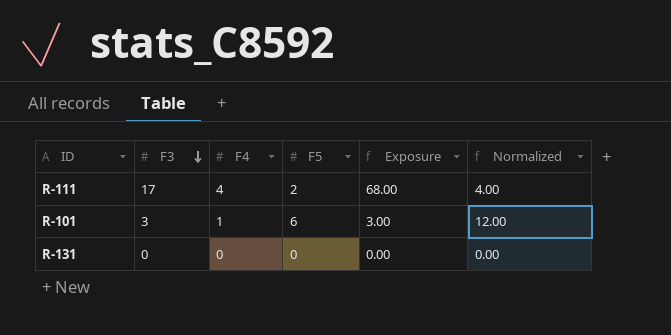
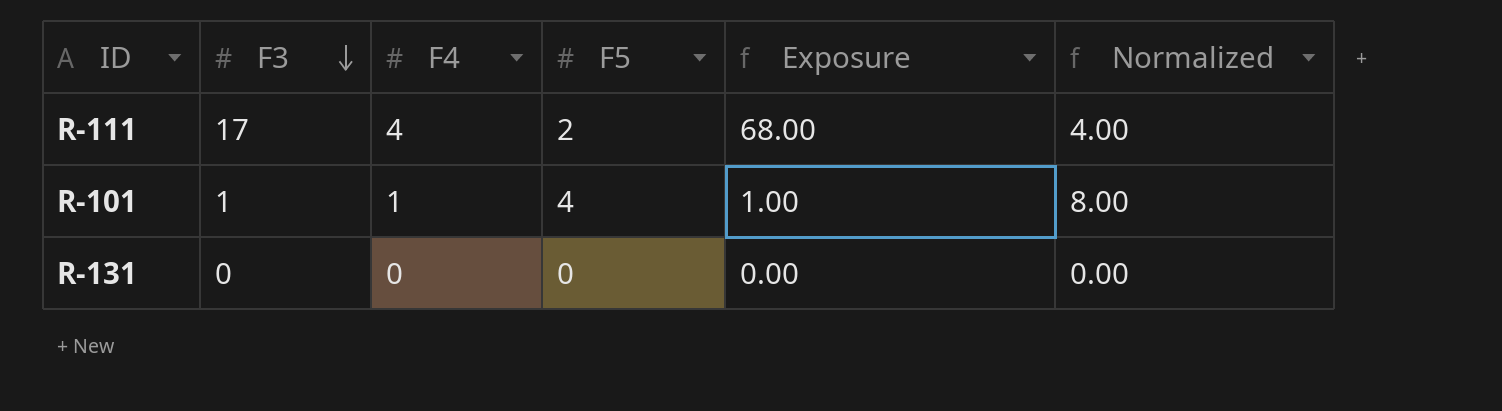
R-101 | F3: 3 -> 1
R-101 | F5: 6 -> 4
R-101 | Exposure: 3.00 -> 1.00
R-101 | Normalized: 12.00 -> 8.00

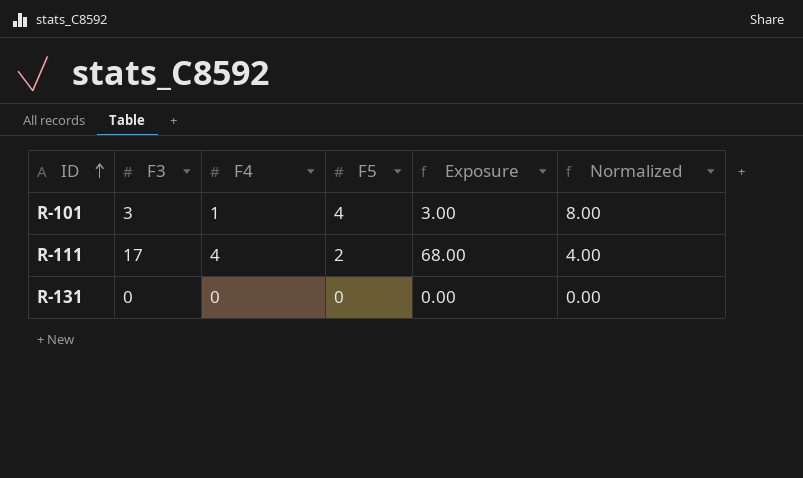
row order: F3 descending -> ID ascending
R-101 | F3: 1 -> 3
R-101 | Exposure: 1.00 -> 3.00

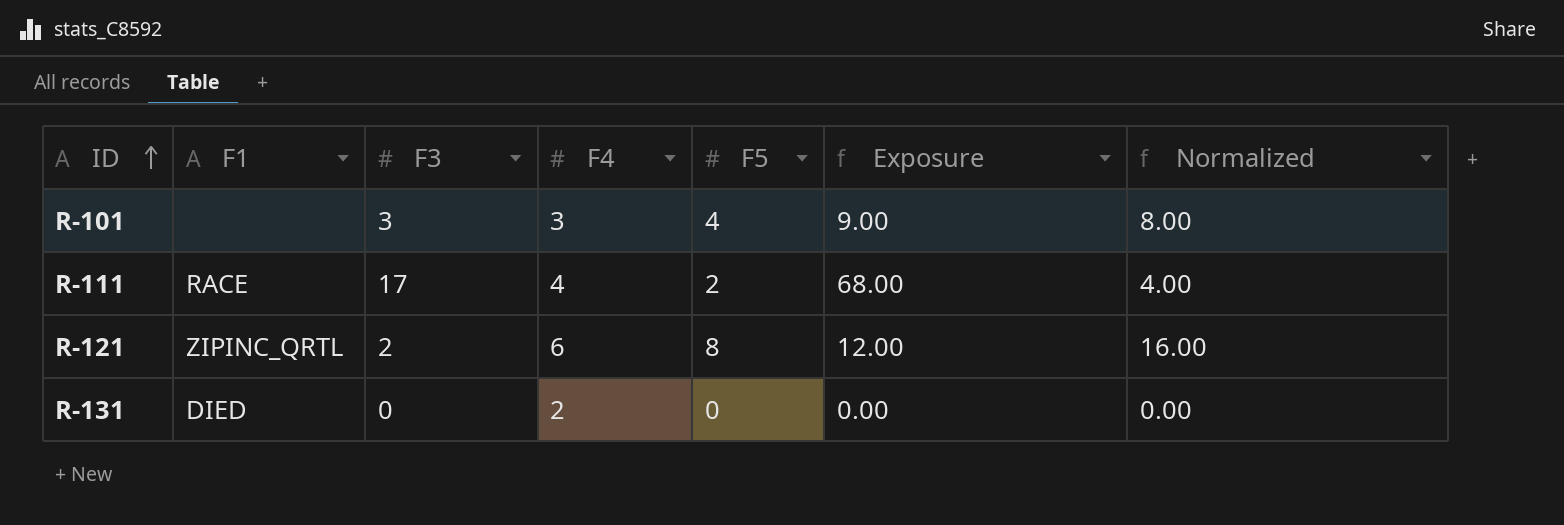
column F1 | position: none -> 2
R-101 | F4: 1 -> 3
R-101 | Exposure: 3.00 -> 9.00
row R-121: none -> ZIPINC_QRTL | 2 | 6 | 8 | 12.00 | 16.00
R-131 | F4: 0 -> 2

